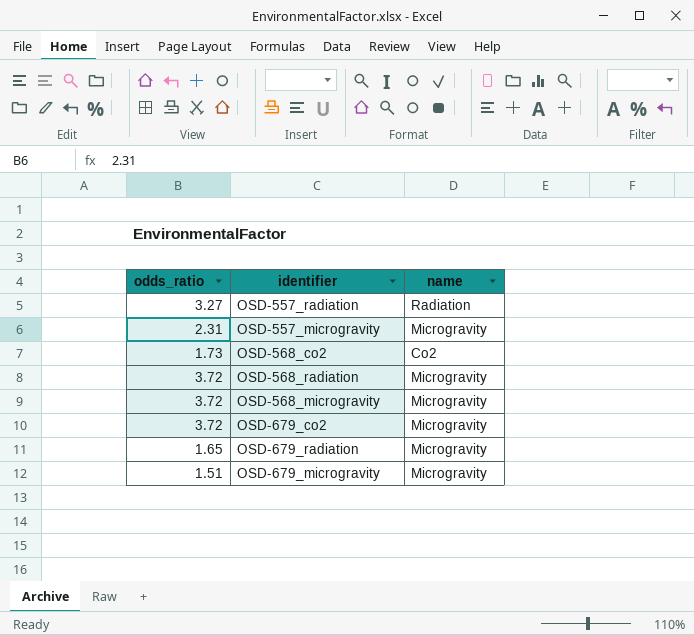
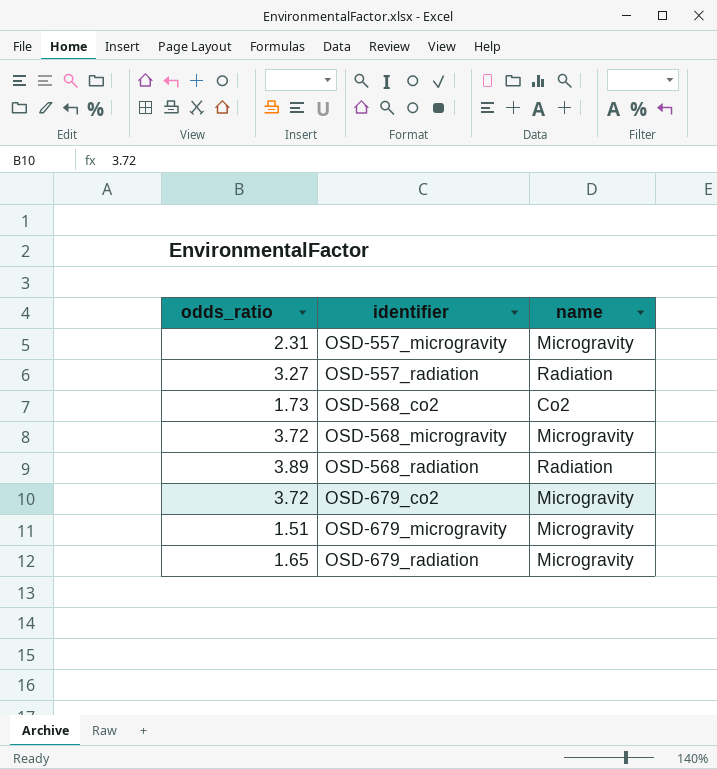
row order: none -> identifier ascending
OSD-568_radiation | odds_ratio: 3.72 -> 3.89
OSD-568_radiation | name: Microgravity -> Radiation

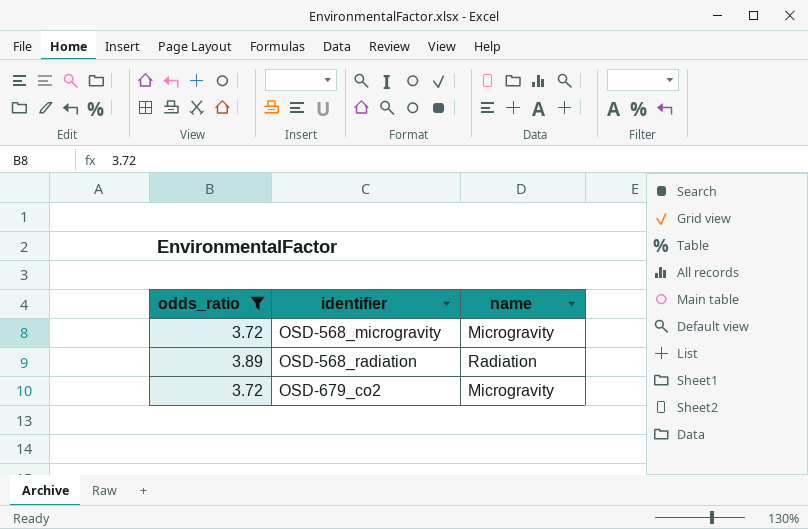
filter: none -> odds_ratio >= 3.72

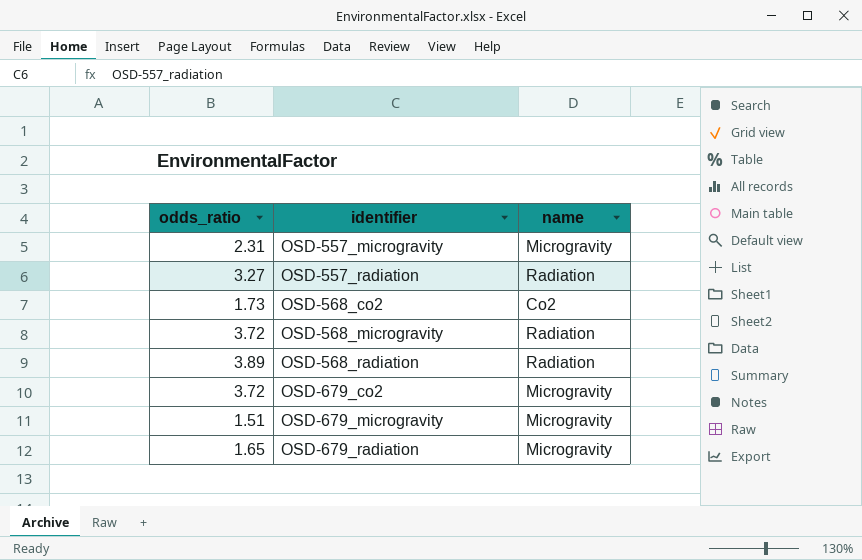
filter: odds_ratio >= 3.72 -> none
OSD-568_microgravity | name: Microgravity -> Radiation

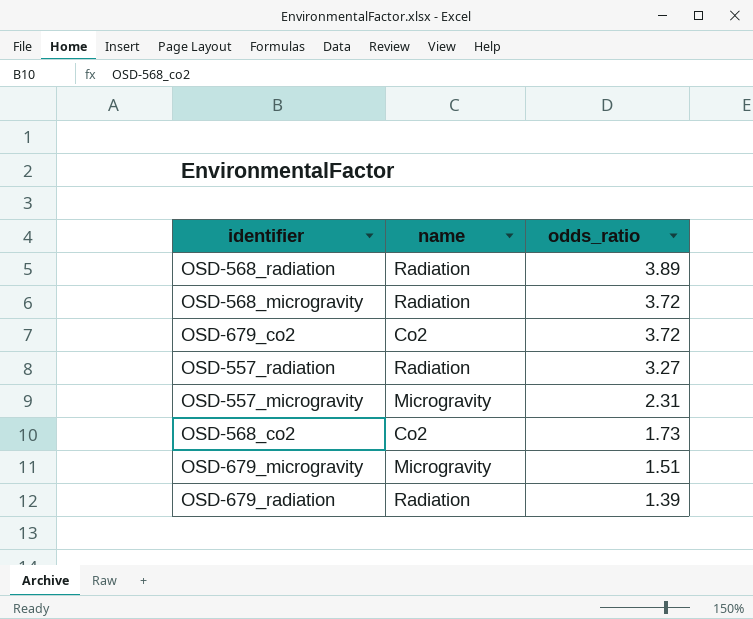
row order: identifier ascending -> odds_ratio descending
column odds_ratio | position: 1 -> 3
OSD-679_co2 | name: Microgravity -> Co2
OSD-679_radiation | name: Microgravity -> Radiation
OSD-679_radiation | odds_ratio: 1.65 -> 1.39

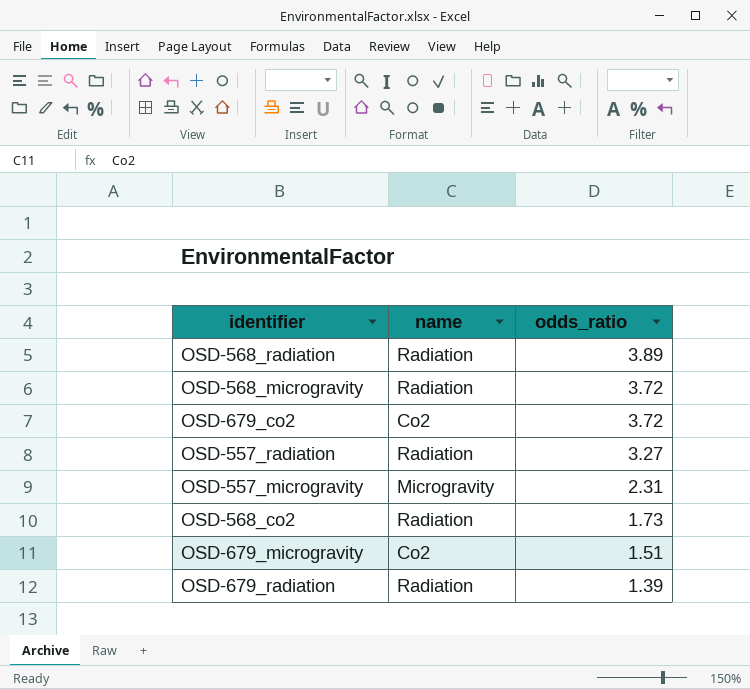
OSD-568_co2 | name: Co2 -> Radiation
OSD-679_microgravity | name: Microgravity -> Co2

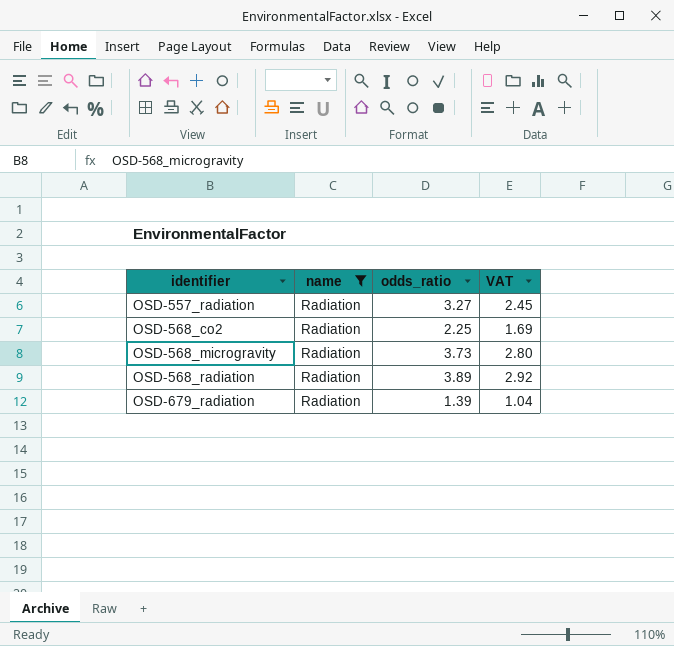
filter: none -> name = Radiation
row order: odds_ratio descending -> identifier ascending
column VAT | formula: none -> [odds_ratio] * 0.75
OSD-568_co2 | odds_ratio: 1.73 -> 2.25
OSD-568_microgravity | odds_ratio: 3.72 -> 3.73

